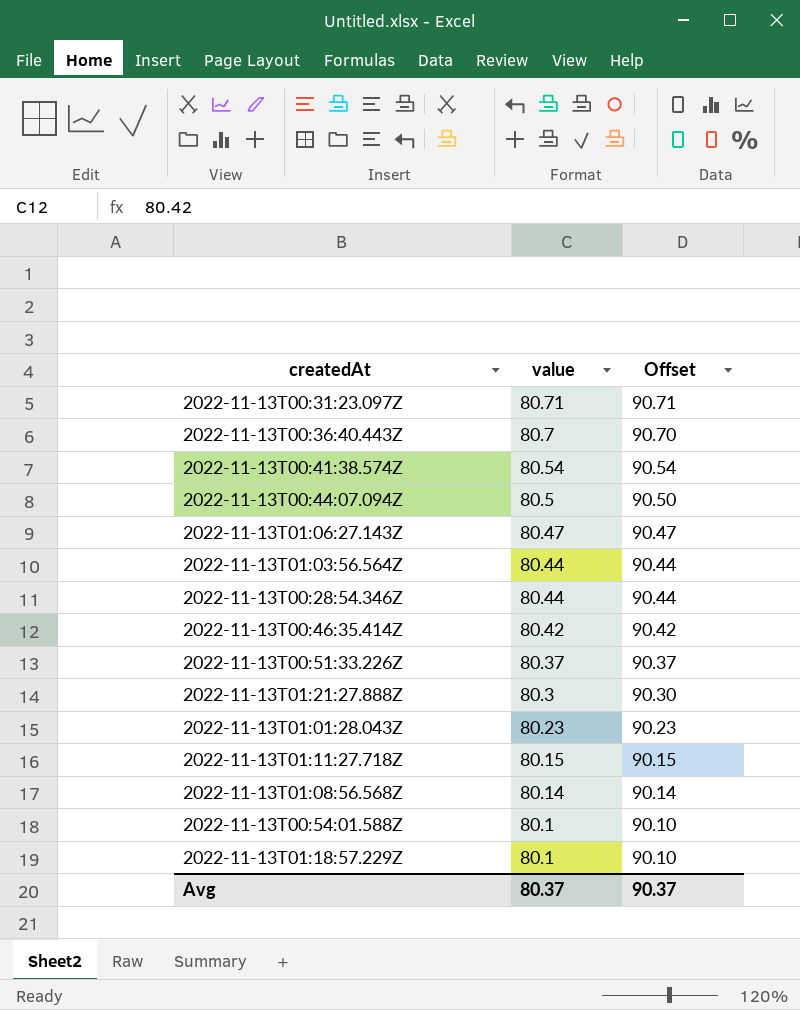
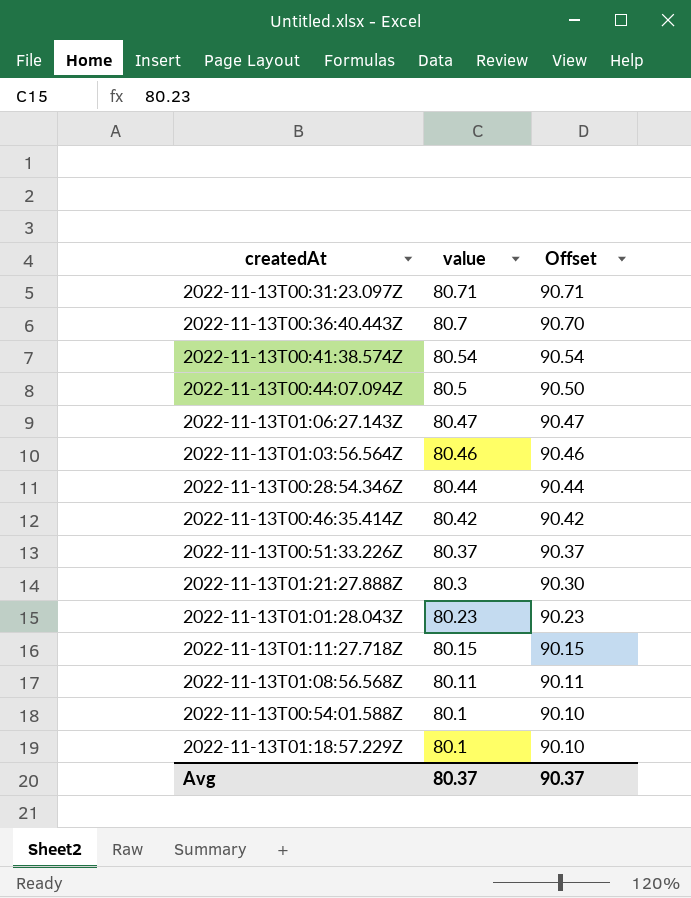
2022-11-13T01:03:56.564Z | value: 80.44 -> 80.46
2022-11-13T01:03:56.564Z | Offset: 90.44 -> 90.46
2022-11-13T01:08:56.568Z | value: 80.14 -> 80.11
2022-11-13T01:08:56.568Z | Offset: 90.14 -> 90.11

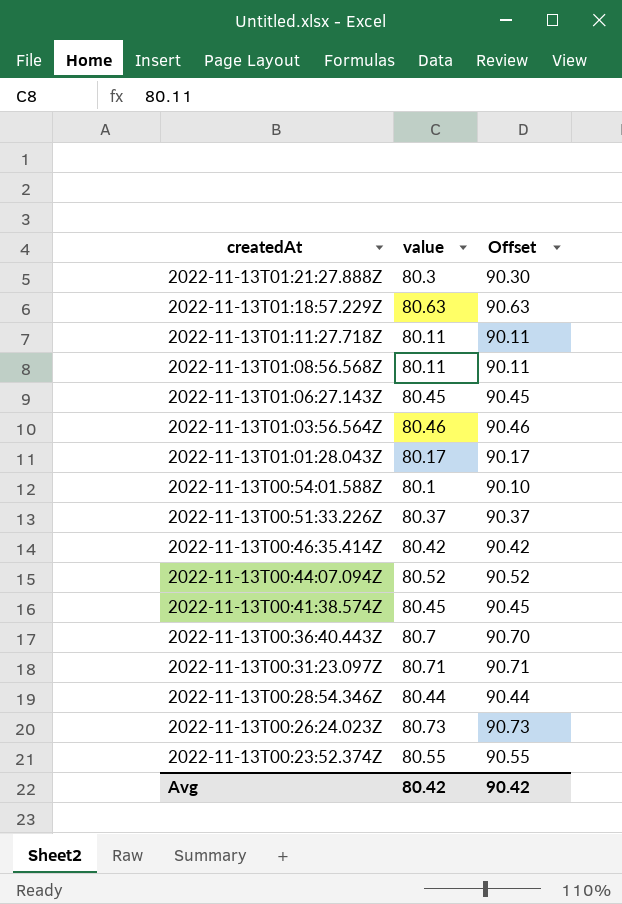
row order: value descending -> createdAt descending
2022-11-13T01:18:57.229Z | value: 80.1 -> 80.63
2022-11-13T01:18:57.229Z | Offset: 90.10 -> 90.63
2022-11-13T01:11:27.718Z | value: 80.15 -> 80.11
2022-11-13T01:11:27.718Z | Offset: 90.15 -> 90.11
2022-11-13T01:06:27.143Z | value: 80.47 -> 80.45
2022-11-13T01:06:27.143Z | Offset: 90.47 -> 90.45
2022-11-13T01:01:28.043Z | value: 80.23 -> 80.17
2022-11-13T01:01:28.043Z | Offset: 90.23 -> 90.17
2022-11-13T00:44:07.094Z | value: 80.5 -> 80.52
2022-11-13T00:44:07.094Z | Offset: 90.50 -> 90.52
2022-11-13T00:41:38.574Z | value: 80.54 -> 80.45
2022-11-13T00:41:38.574Z | Offset: 90.54 -> 90.45
row 2022-11-13T00:26:24.023Z: none -> 80.73 | 90.73
row 2022-11-13T00:23:52.374Z: none -> 80.55 | 90.55
Avg | value: 80.37 -> 80.42
Avg | Offset: 90.37 -> 90.42

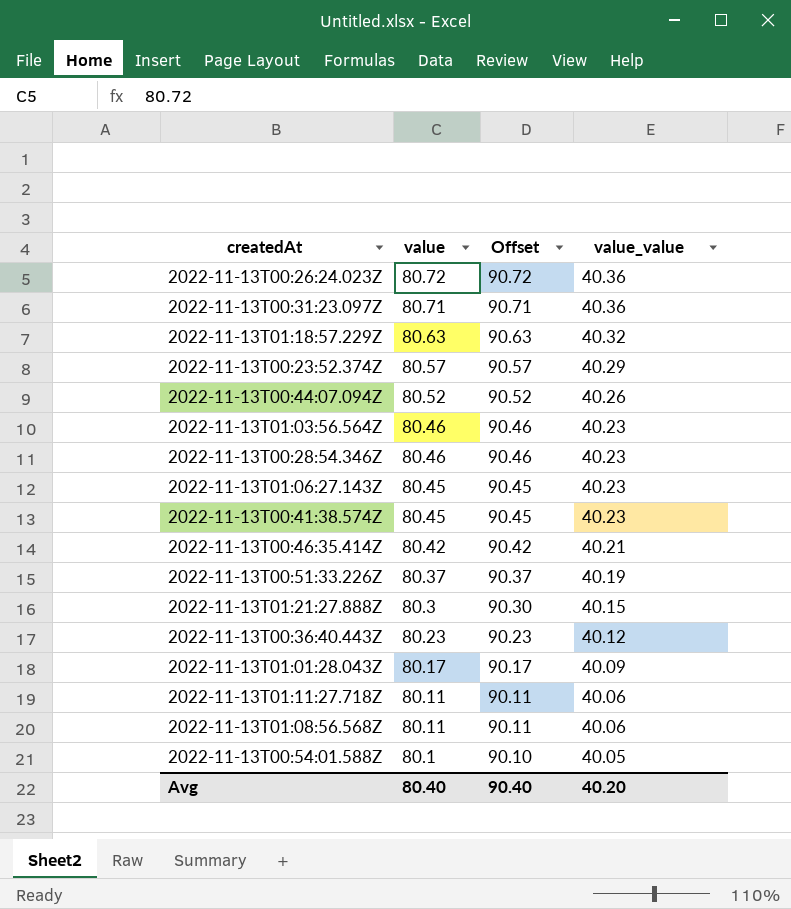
row order: createdAt descending -> value descending
column value_value | formula: none -> [value] * 0.5
2022-11-13T00:26:24.023Z | value: 80.73 -> 80.72
2022-11-13T00:26:24.023Z | Offset: 90.73 -> 90.72
2022-11-13T00:23:52.374Z | value: 80.55 -> 80.57
2022-11-13T00:23:52.374Z | Offset: 90.55 -> 90.57
2022-11-13T00:28:54.346Z | value: 80.44 -> 80.46
2022-11-13T00:28:54.346Z | Offset: 90.44 -> 90.46
2022-11-13T00:36:40.443Z | value: 80.7 -> 80.23
2022-11-13T00:36:40.443Z | Offset: 90.70 -> 90.23
Avg | value: 80.42 -> 80.40
Avg | Offset: 90.42 -> 90.40

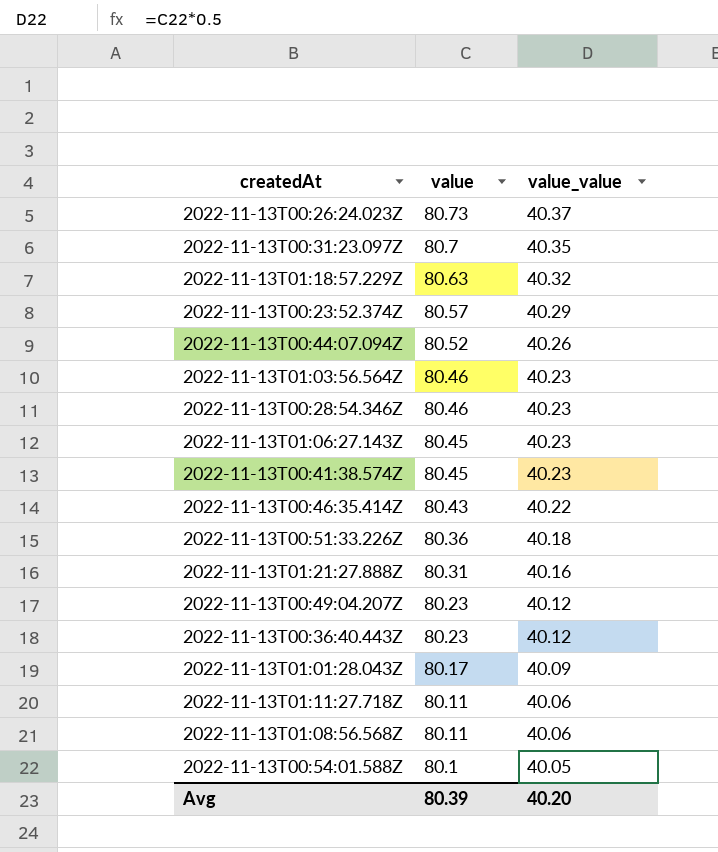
column Offset | formula: [value] + 10 -> none
2022-11-13T00:26:24.023Z | value: 80.72 -> 80.73
2022-11-13T00:26:24.023Z | value_value: 40.36 -> 40.37
2022-11-13T00:31:23.097Z | value: 80.71 -> 80.7
2022-11-13T00:31:23.097Z | value_value: 40.36 -> 40.35
2022-11-13T00:46:35.414Z | value: 80.42 -> 80.43
2022-11-13T00:46:35.414Z | value_value: 40.21 -> 40.22
2022-11-13T00:51:33.226Z | value: 80.37 -> 80.36
2022-11-13T00:51:33.226Z | value_value: 40.19 -> 40.18
2022-11-13T01:21:27.888Z | value: 80.3 -> 80.31
2022-11-13T01:21:27.888Z | value_value: 40.15 -> 40.16
row 2022-11-13T00:49:04.207Z: none -> 80.23 | 40.12
Avg | value: 80.40 -> 80.39

